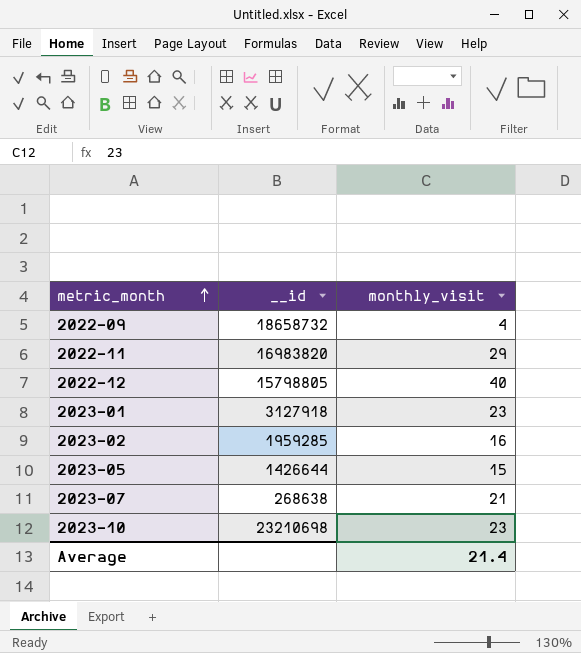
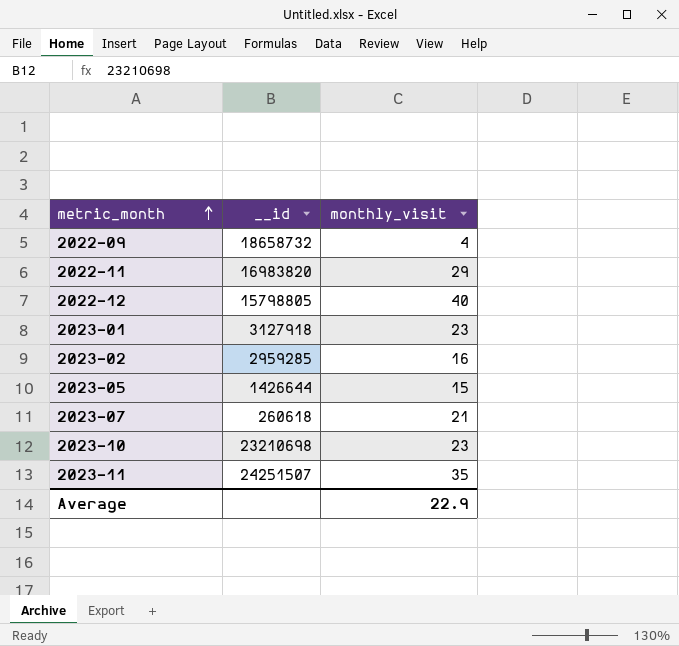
2023-02 | __id: 1959285 -> 2959285
2023-07 | __id: 268638 -> 260618
row 2023-11: none -> 24251507 | 35
Average | monthly_visit: 21.4 -> 22.9

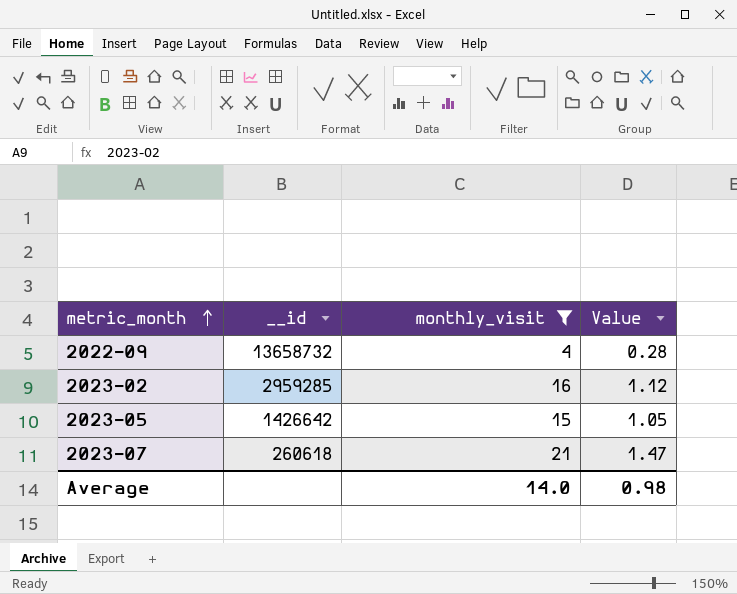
filter: none -> monthly_visit <= 21
column Value | formula: none -> [monthly_visit] * 0.07
2022-09 | __id: 18658732 -> 13658732
2023-05 | __id: 1426644 -> 1426642
Average | monthly_visit: 22.9 -> 14.0

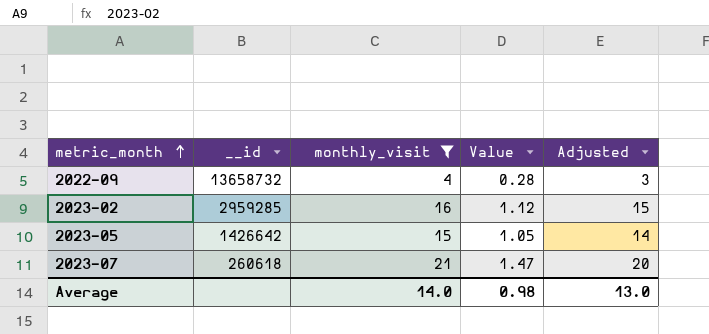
column Adjusted | formula: none -> [monthly_visit] - 1

